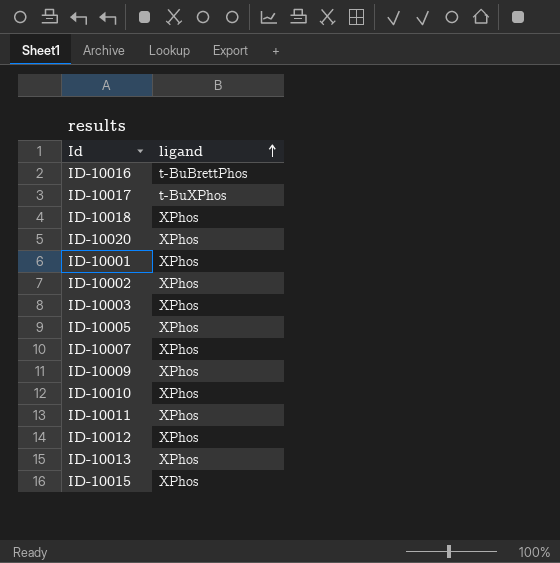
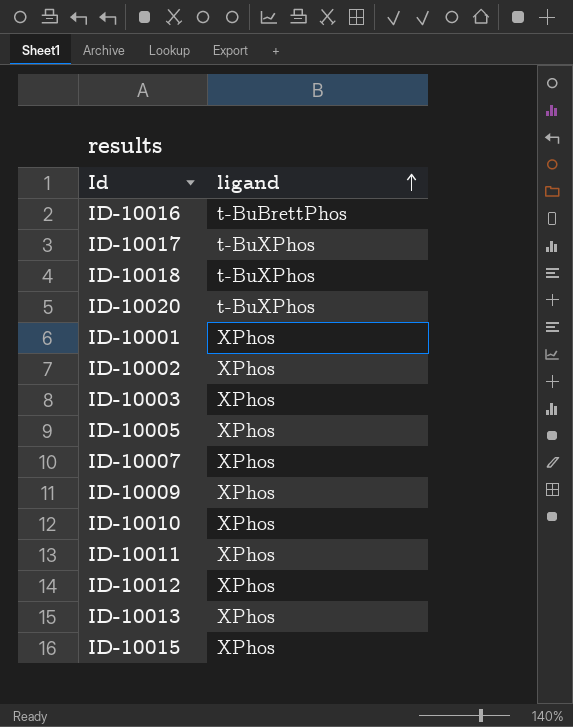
ID-10018 | ligand: XPhos -> t-BuXPhos
ID-10020 | ligand: XPhos -> t-BuXPhos

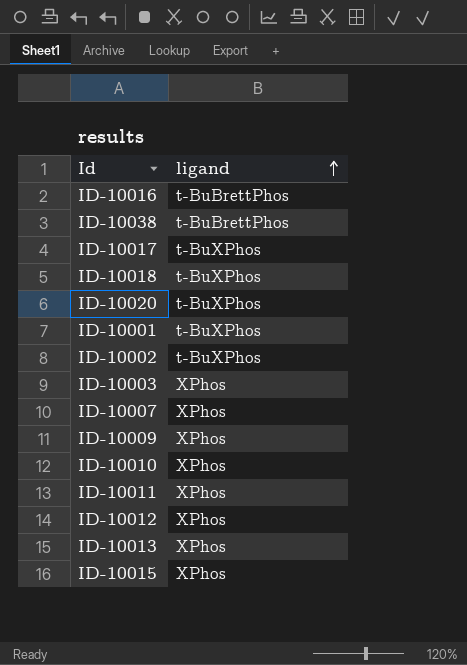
row ID-10005: XPhos -> none
row ID-10038: none -> t-BuBrettPhos
ID-10001 | ligand: XPhos -> t-BuXPhos
ID-10002 | ligand: XPhos -> t-BuXPhos

